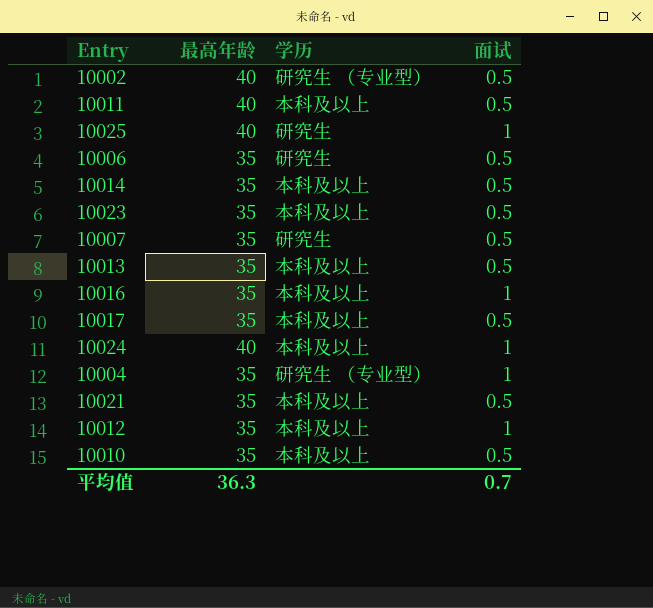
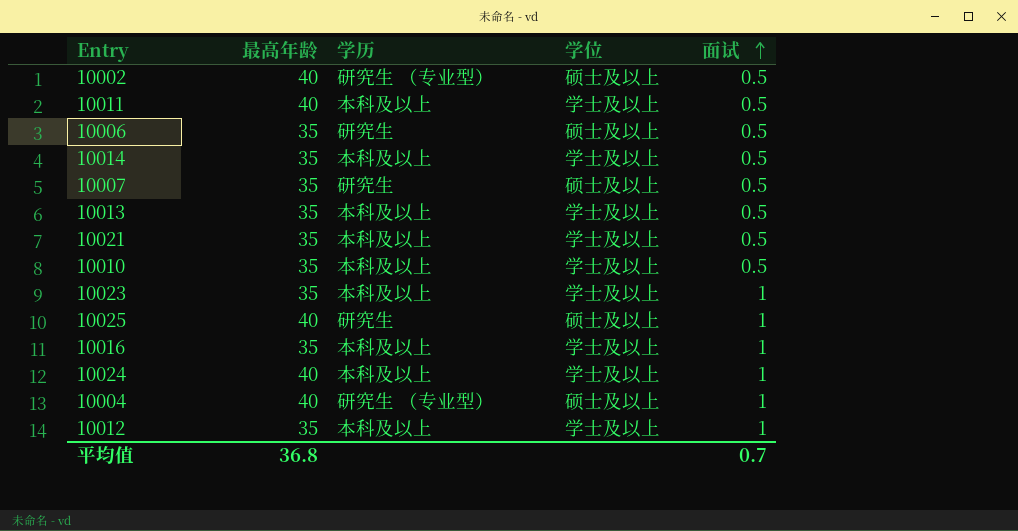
row order: none -> 面试 ascending
column 学位 | position: none -> 4
row 10017: 35 | 本科及以上 | 0.5 -> none
10023 | 面试: 0.5 -> 1
10004 | 最高年龄: 35 -> 40
平均值 | 最高年龄: 36.3 -> 36.8

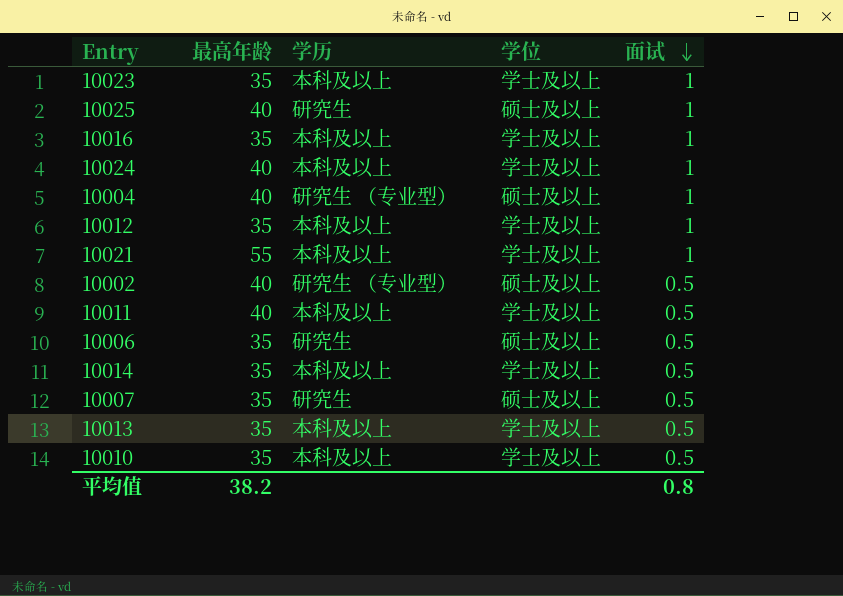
row order: 面试 ascending -> 面试 descending
10021 | 最高年龄: 35 -> 55
10021 | 面试: 0.5 -> 1
平均值 | 最高年龄: 36.8 -> 38.2
平均值 | 面试: 0.7 -> 0.8

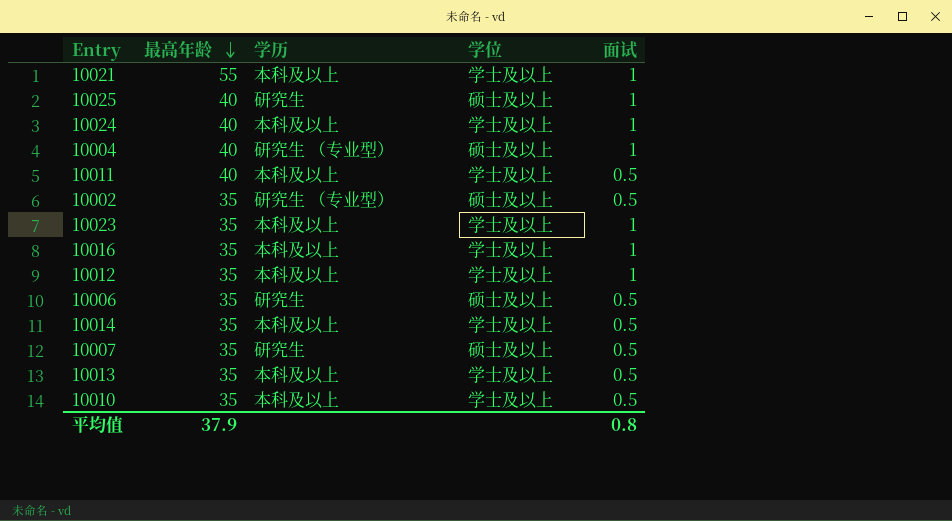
row order: 面试 descending -> 最高年龄 descending
10002 | 最高年龄: 40 -> 35
平均值 | 最高年龄: 38.2 -> 37.9

